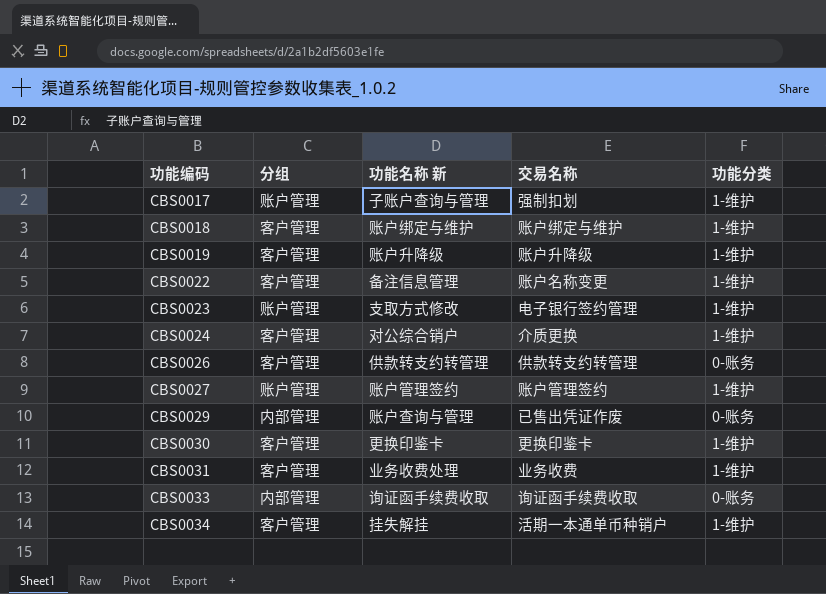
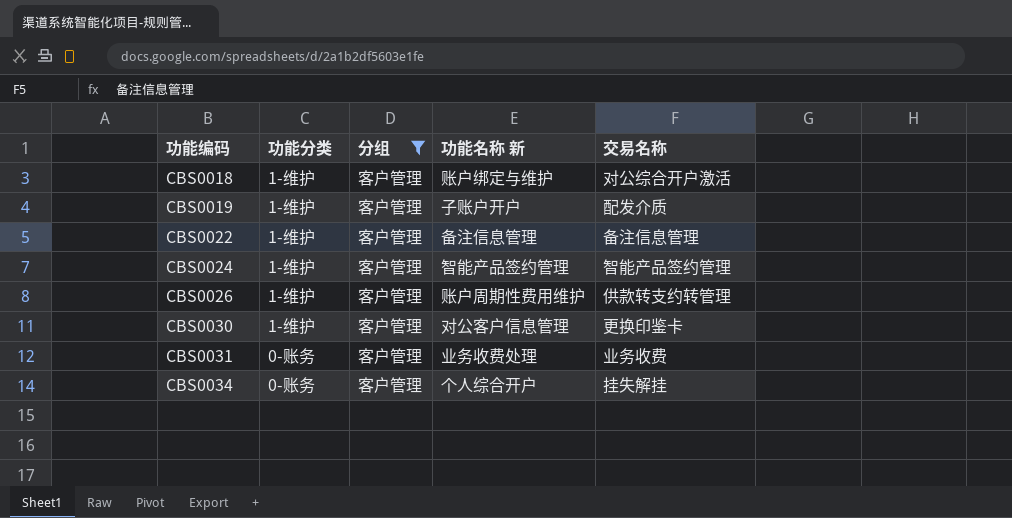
filter: none -> 分组 = 客户管理
column 功能分类 | position: 5 -> 2
CBS0018 | 交易名称: 账户绑定与维护 -> 对公综合开户激活
CBS0019 | 功能名称 新: 账户升降级 -> 子账户开户
CBS0019 | 交易名称: 账户升降级 -> 配发介质
CBS0022 | 交易名称: 账户名称变更 -> 备注信息管理
CBS0024 | 功能名称 新: 对公综合销户 -> 智能产品签约管理
CBS0024 | 交易名称: 介质更换 -> 智能产品签约管理
CBS0026 | 功能分类: 0-账务 -> 1-维护
CBS0026 | 功能名称 新: 供款转支约转管理 -> 账户周期性费用维护
CBS0030 | 功能名称 新: 更换印鉴卡 -> 对公客户信息管理
CBS0031 | 功能分类: 1-维护 -> 0-账务
CBS0034 | 功能分类: 1-维护 -> 0-账务
CBS0034 | 功能名称 新: 挂失解挂 -> 个人综合开户
CBS0034 | 交易名称: 活期一本通单币种销户 -> 挂失解挂

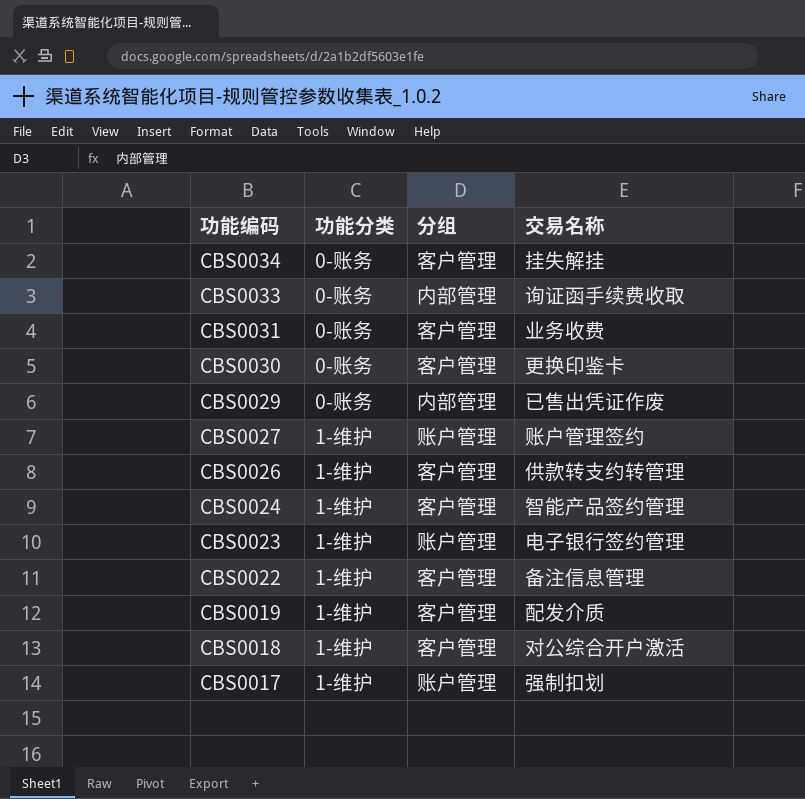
filter: 分组 = 客户管理 -> none
row order: 功能编码 ascending -> 功能编码 descending
column 功能名称 新 | position: 4 -> none
CBS0030 | 功能分类: 1-维护 -> 0-账务

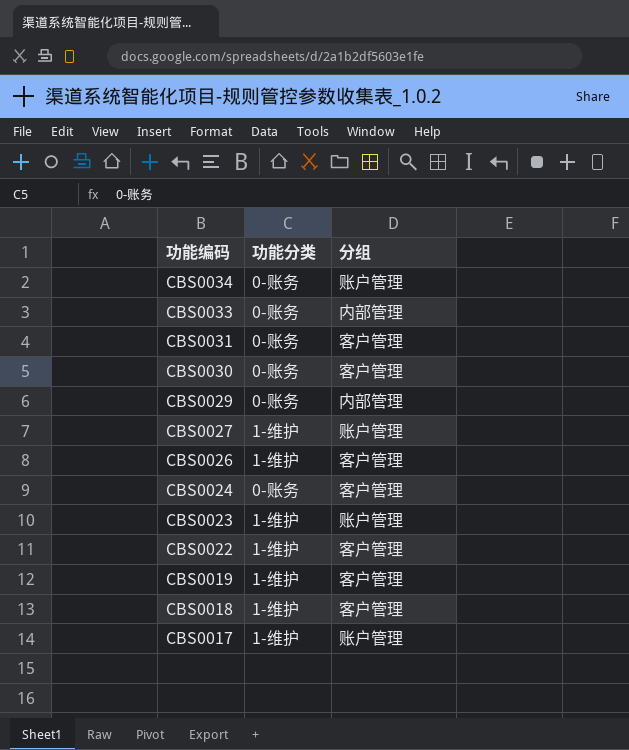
column 交易名称 | position: 4 -> none
CBS0034 | 分组: 客户管理 -> 账户管理
CBS0024 | 功能分类: 1-维护 -> 0-账务

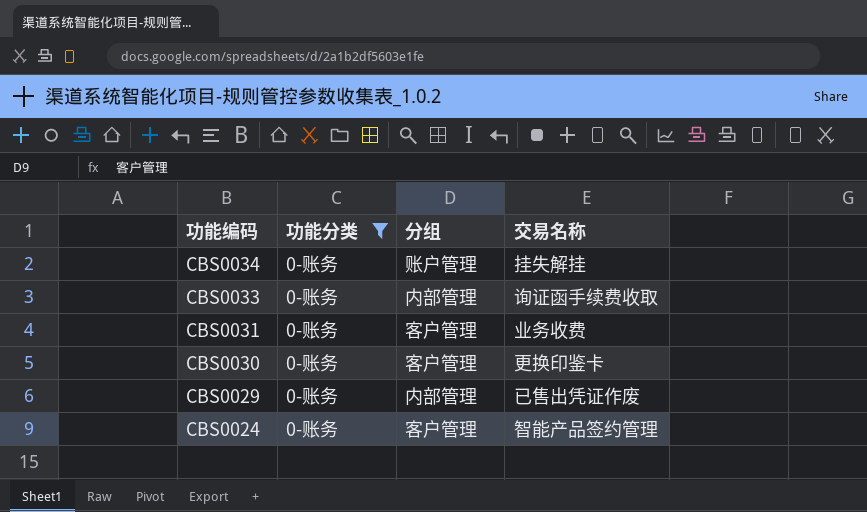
filter: none -> 功能分类 = 0-账务
column 交易名称 | position: none -> 4

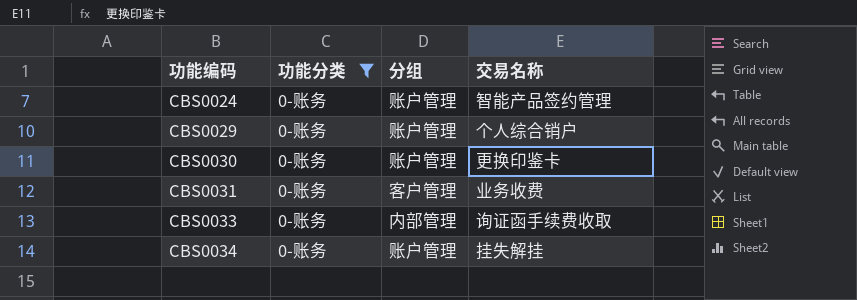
row order: 功能编码 descending -> 功能编码 ascending
CBS0024 | 分组: 客户管理 -> 账户管理
CBS0029 | 分组: 内部管理 -> 账户管理
CBS0029 | 交易名称: 已售出凭证作废 -> 个人综合销户
CBS0030 | 分组: 客户管理 -> 账户管理

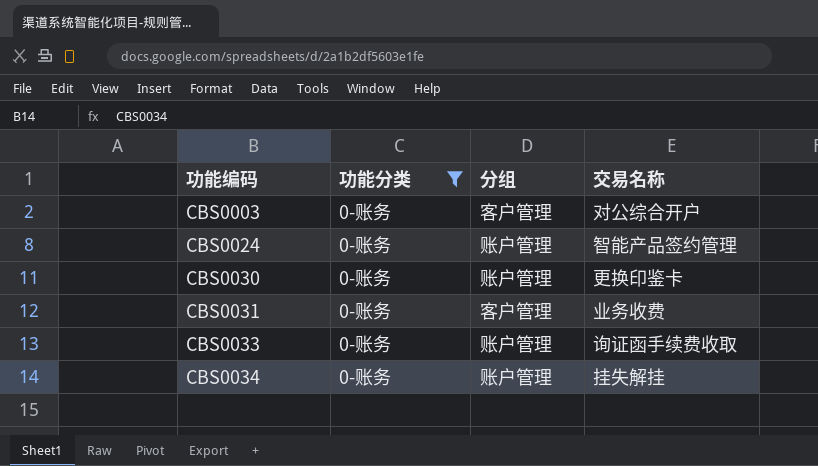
row CBS0029: 0-账务 | 账户管理 | 个人综合销户 -> none
row CBS0003: none -> 0-账务 | 客户管理 | 对公综合开户
CBS0033 | 分组: 内部管理 -> 账户管理

